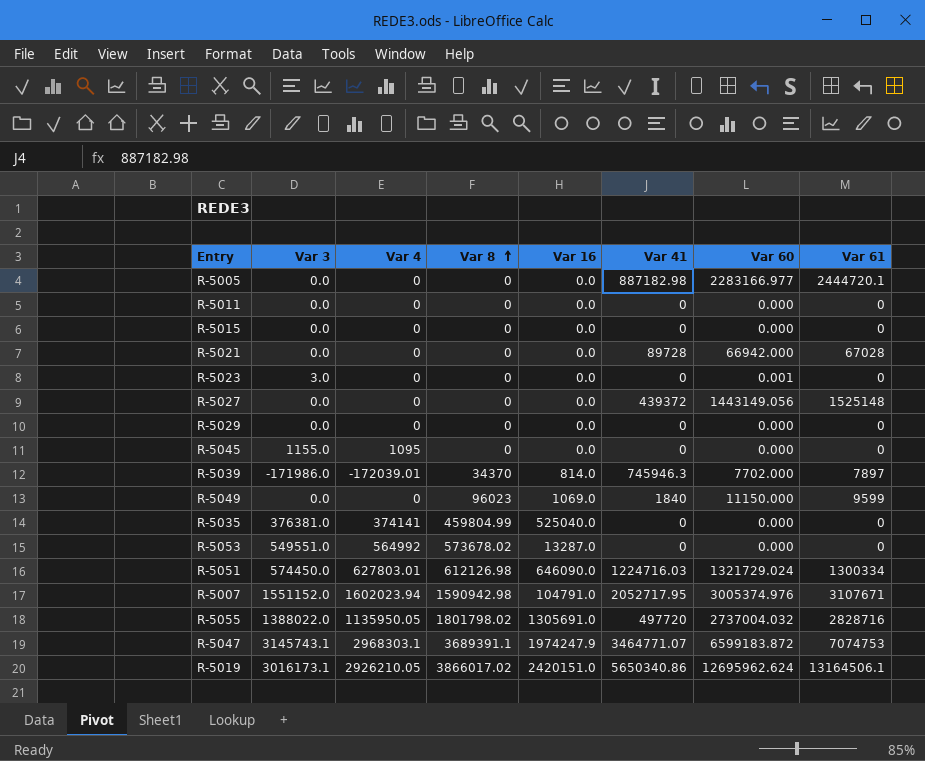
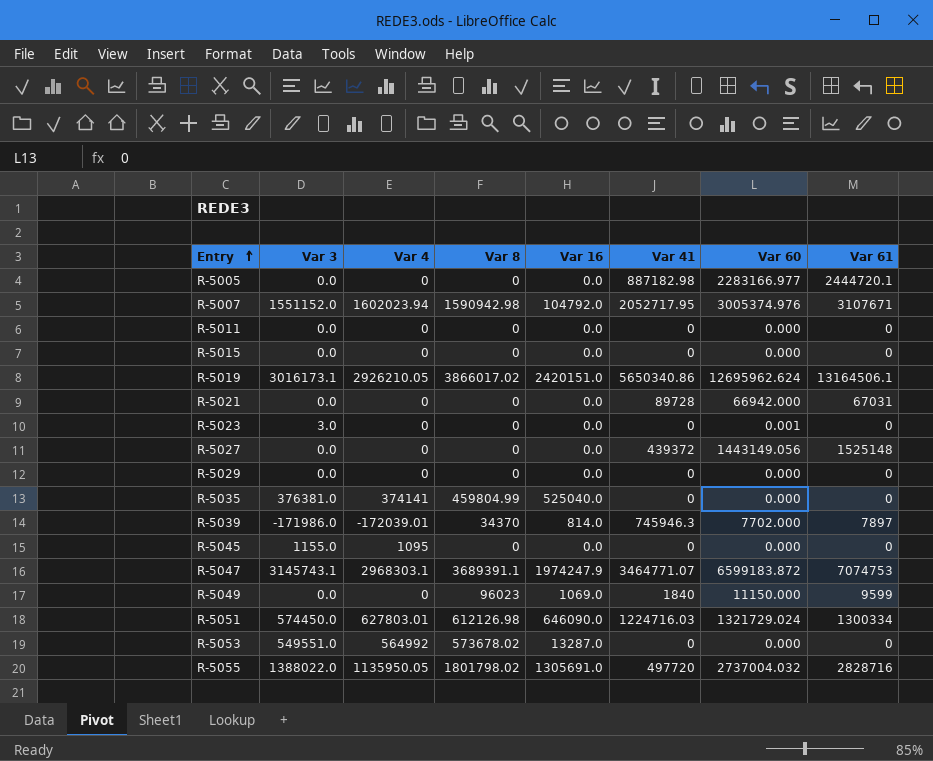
row order: Var 8 ascending -> Entry ascending
R-5007 | Var 16: 104791.0 -> 104792.0
R-5021 | Var 61: 67028 -> 67031

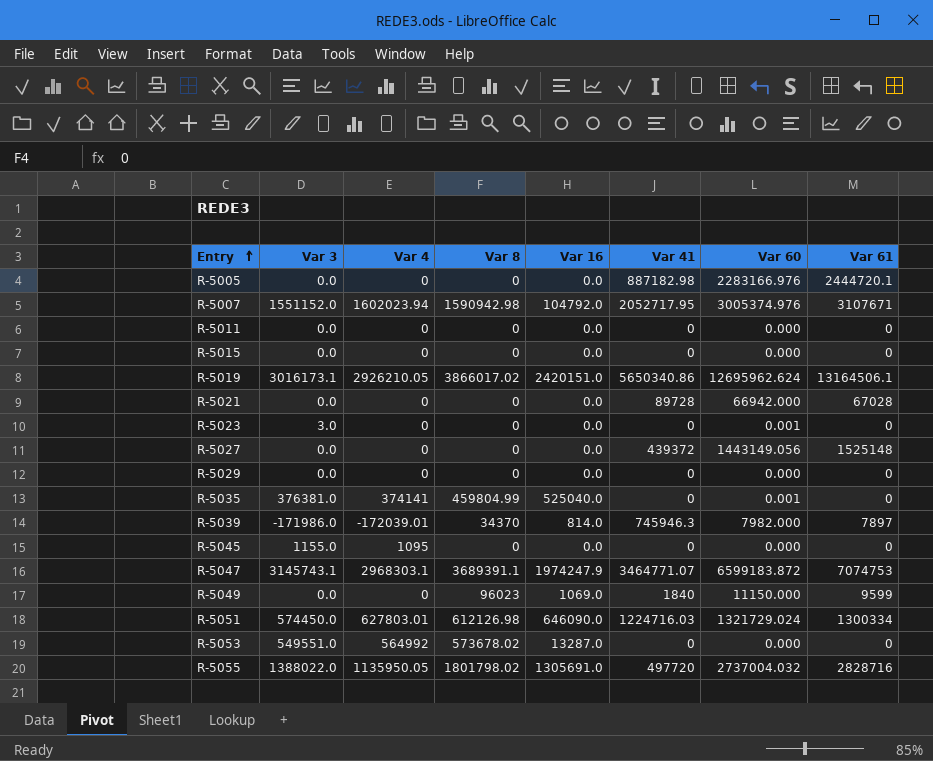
R-5005 | Var 60: 2283166.977 -> 2283166.976
R-5021 | Var 61: 67031 -> 67028
R-5035 | Var 60: 0.000 -> 0.001
R-5039 | Var 60: 7702.000 -> 7982.000

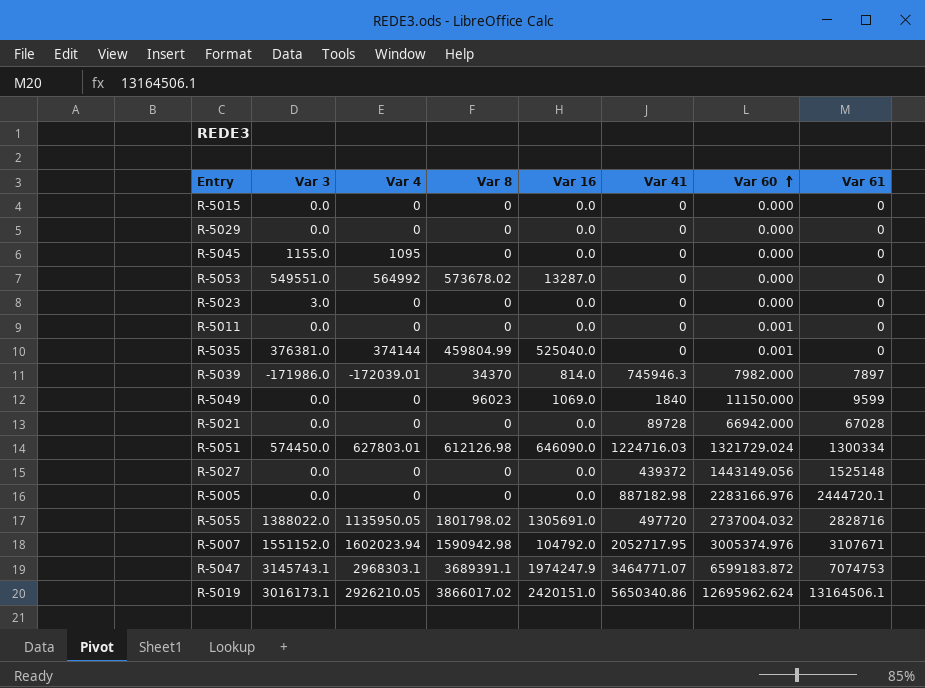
row order: Entry ascending -> Var 60 ascending
R-5023 | Var 60: 0.001 -> 0.000
R-5011 | Var 60: 0.000 -> 0.001
R-5035 | Var 4: 374141 -> 374144

